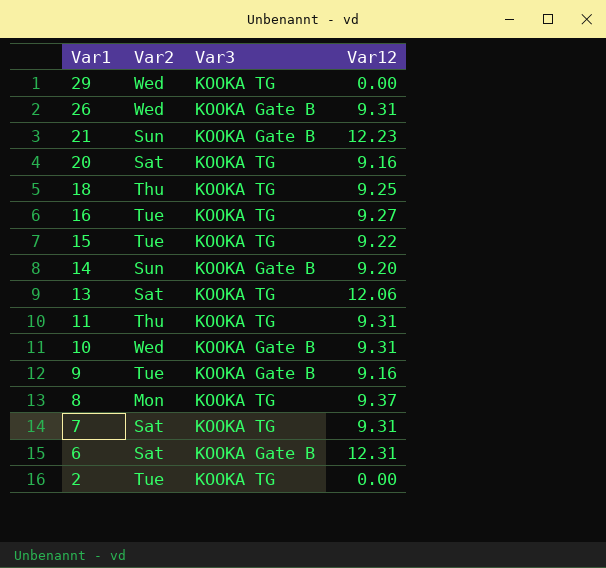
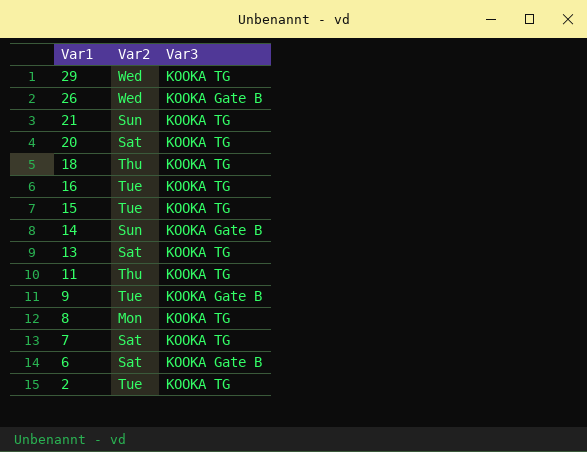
column Var12 | position: 4 -> none
row 10: Wed | KOOKA Gate B | 9.31 -> none
21 | Var3: KOOKA Gate B -> KOOKA TG

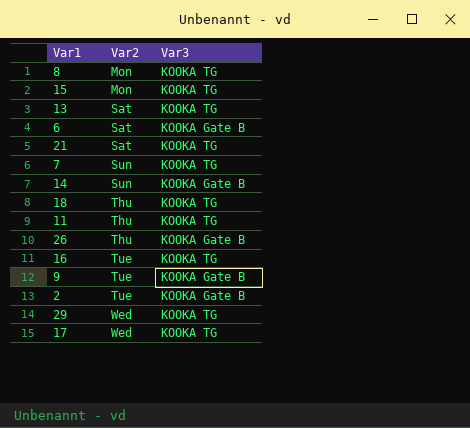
row order: Var1 descending -> Var2 ascending
row 20: Sat | KOOKA TG -> none
15 | Var2: Tue -> Mon
21 | Var2: Sun -> Sat
7 | Var2: Sat -> Sun
26 | Var2: Wed -> Thu
2 | Var3: KOOKA TG -> KOOKA Gate B
row 17: none -> Wed | KOOKA TG

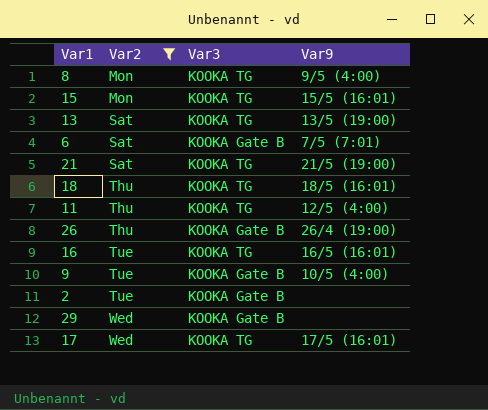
filter: none -> Var2 != Sun
column Var9 | position: none -> 4
29 | Var3: KOOKA TG -> KOOKA Gate B

